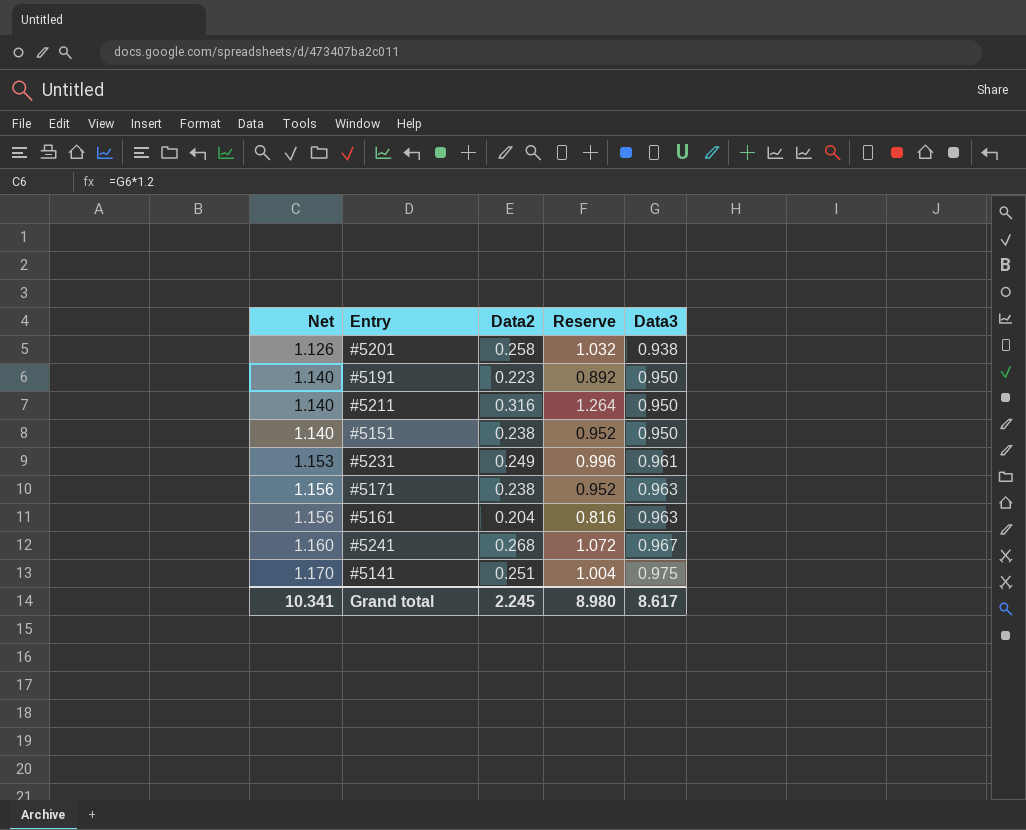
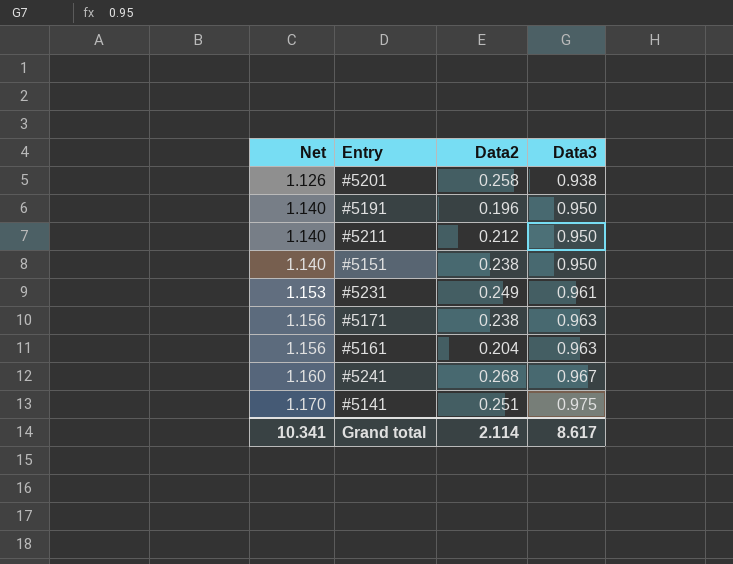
column Reserve | formula: [Data2] * 4 -> none
#5191 | Data2: 0.223 -> 0.196
#5211 | Data2: 0.316 -> 0.212
Grand total | Data2: 2.245 -> 2.114

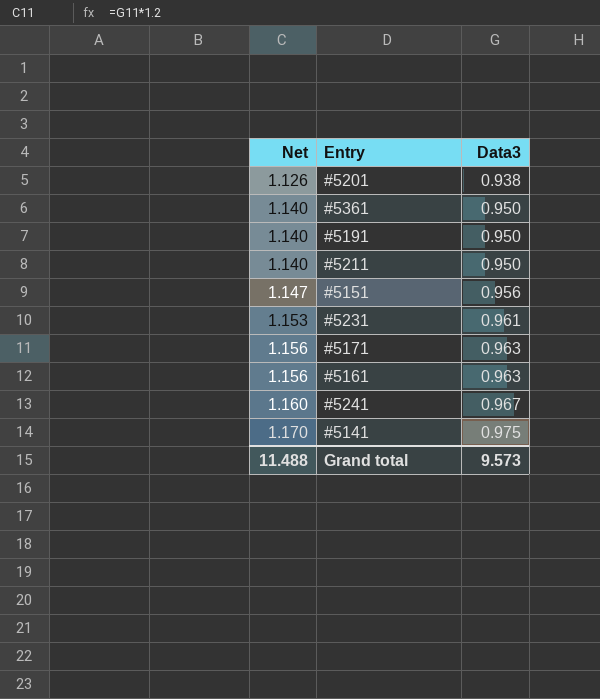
column Data2 | position: 3 -> none
row #5361: none -> 1.140 | 0.950
#5151 | Net: 1.140 -> 1.147
#5151 | Data3: 0.950 -> 0.956
Grand total | Net: 10.341 -> 11.488
Grand total | Data3: 8.617 -> 9.573

